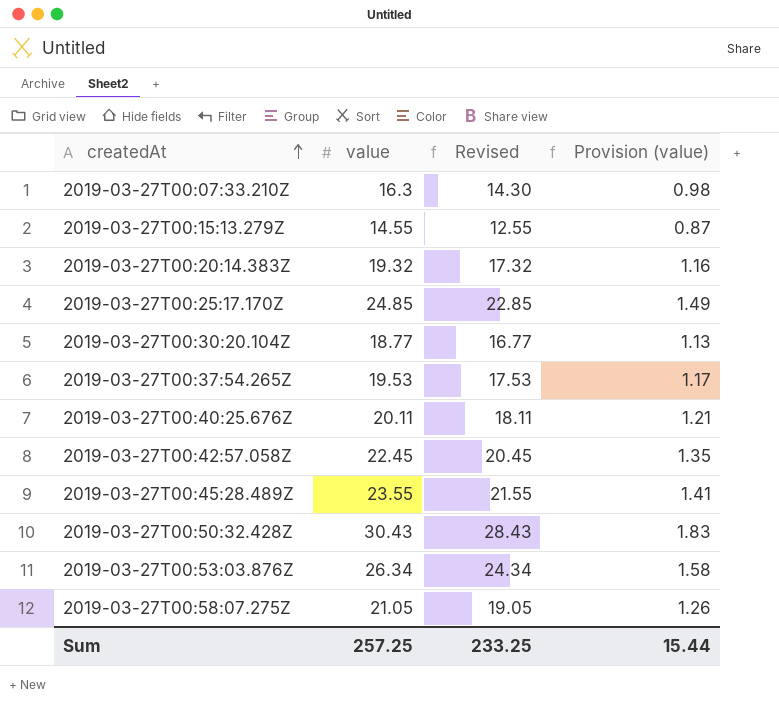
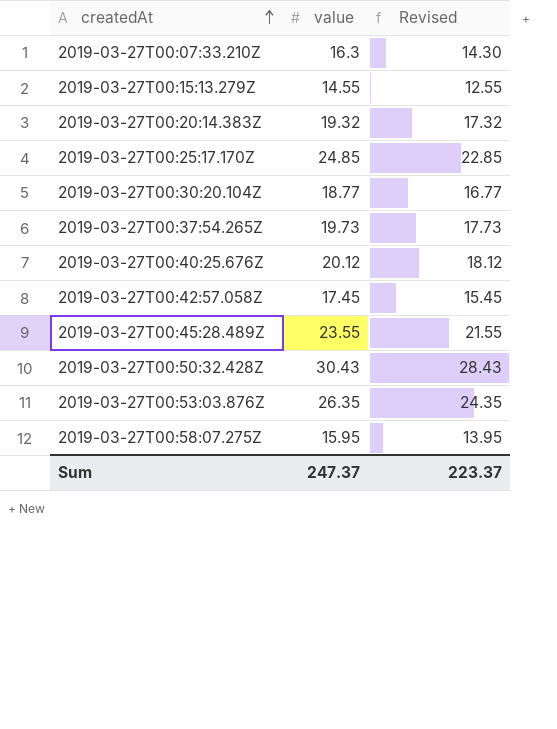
column Provision (value) | formula: [value] * 0.06 -> none
2019-03-27T00:37:54.265Z | value: 19.53 -> 19.73
2019-03-27T00:37:54.265Z | Revised: 17.53 -> 17.73
2019-03-27T00:40:25.676Z | value: 20.11 -> 20.12
2019-03-27T00:40:25.676Z | Revised: 18.11 -> 18.12
2019-03-27T00:42:57.058Z | value: 22.45 -> 17.45
2019-03-27T00:42:57.058Z | Revised: 20.45 -> 15.45
2019-03-27T00:53:03.876Z | value: 26.34 -> 26.35
2019-03-27T00:53:03.876Z | Revised: 24.34 -> 24.35
2019-03-27T00:58:07.275Z | value: 21.05 -> 15.95
2019-03-27T00:58:07.275Z | Revised: 19.05 -> 13.95
Sum | value: 257.25 -> 247.37
Sum | Revised: 233.25 -> 223.37

